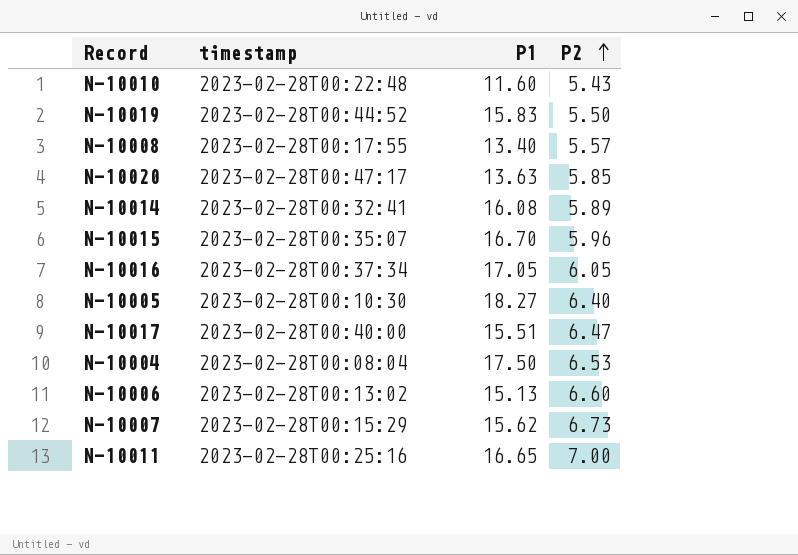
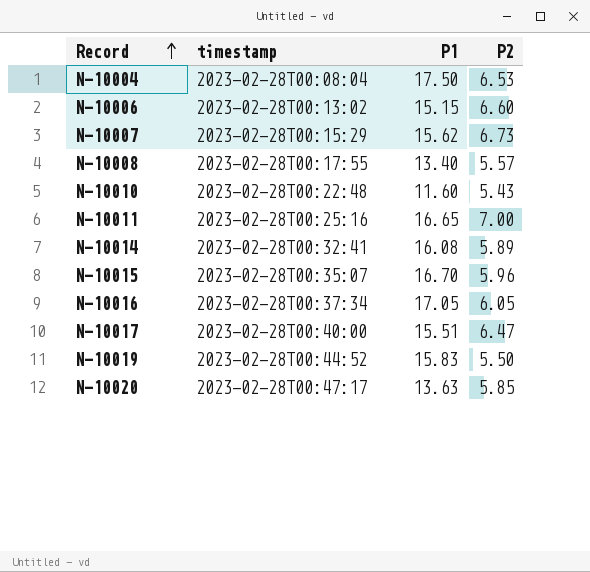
row order: P2 ascending -> Record ascending
row N-10005: 2023-02-28T00:10:30 | 18.27 | 6.40 -> none
N-10006 | P1: 15.13 -> 15.15

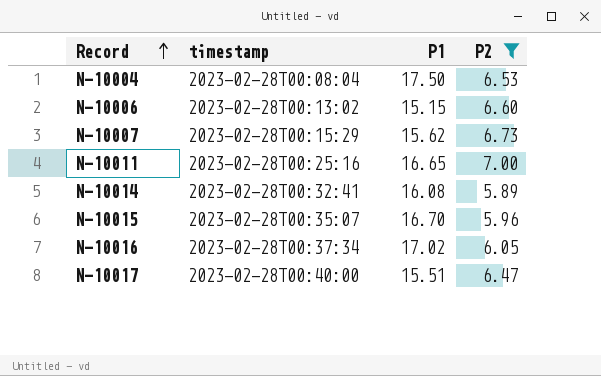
filter: none -> P2 >= 5.89
N-10016 | P1: 17.05 -> 17.02

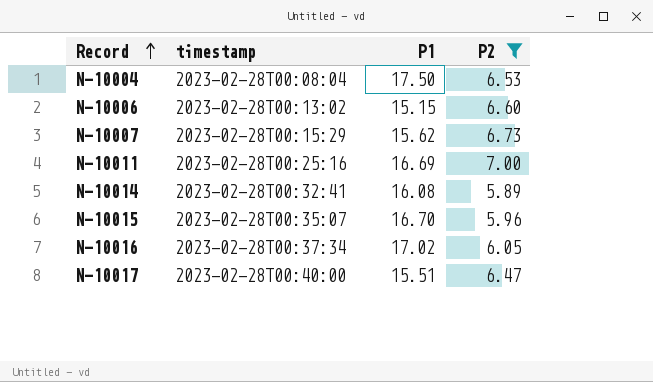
N-10011 | P1: 16.65 -> 16.69

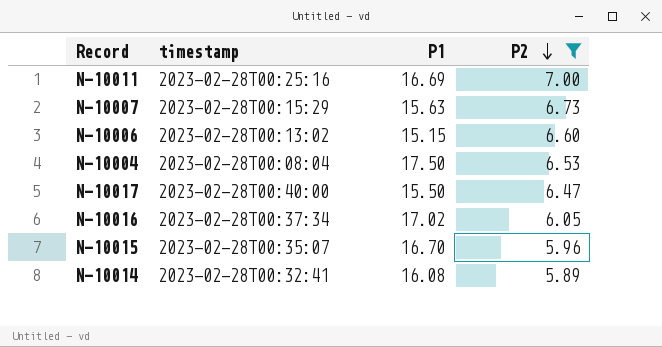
row order: Record ascending -> P2 descending
N-10007 | P1: 15.62 -> 15.63
N-10017 | P1: 15.51 -> 15.50

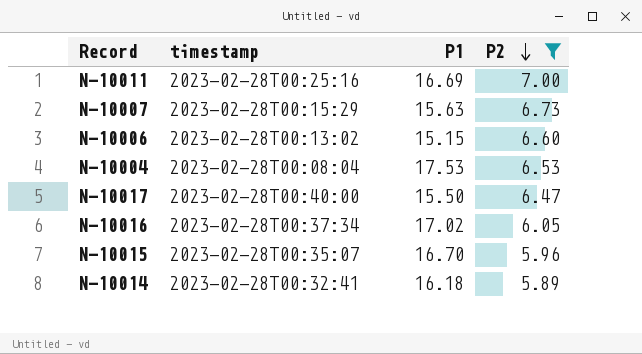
N-10004 | P1: 17.50 -> 17.53
N-10014 | P1: 16.08 -> 16.18

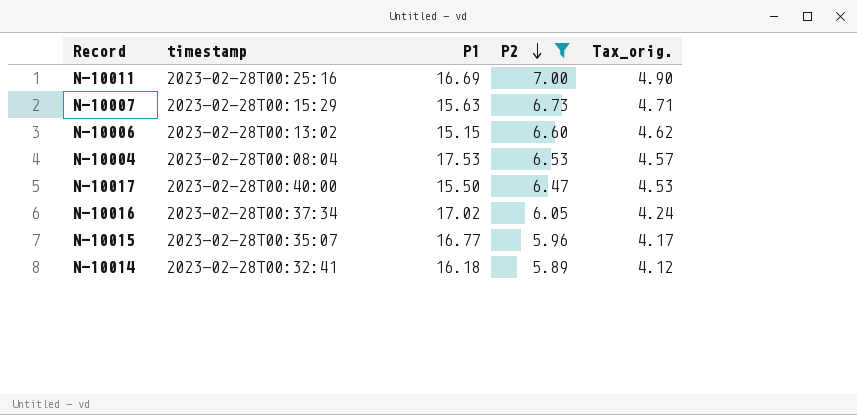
column Tax_orig. | formula: none -> [P2] * 0.7
N-10015 | P1: 16.70 -> 16.77

